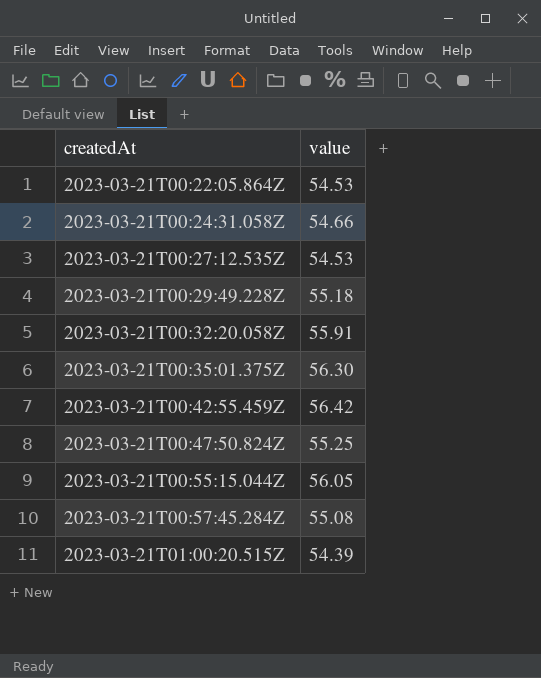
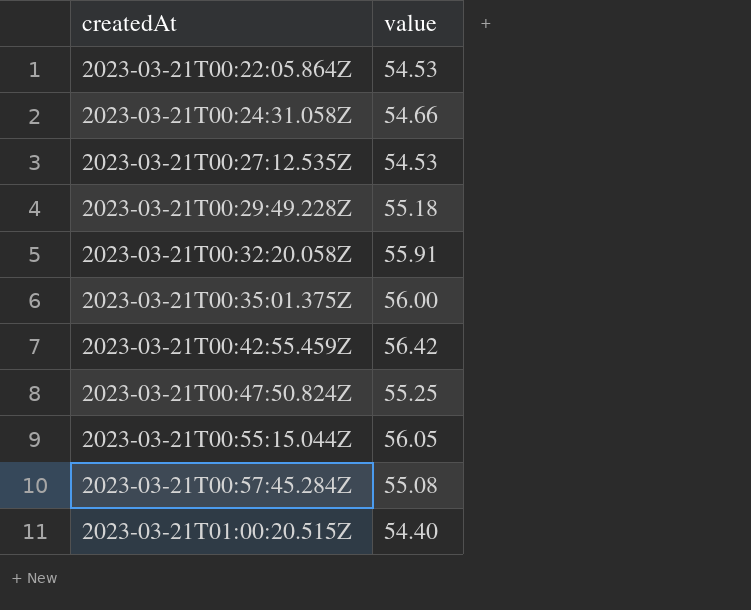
2023-03-21T00:35:01.375Z | value: 56.30 -> 56.00
2023-03-21T01:00:20.515Z | value: 54.39 -> 54.40

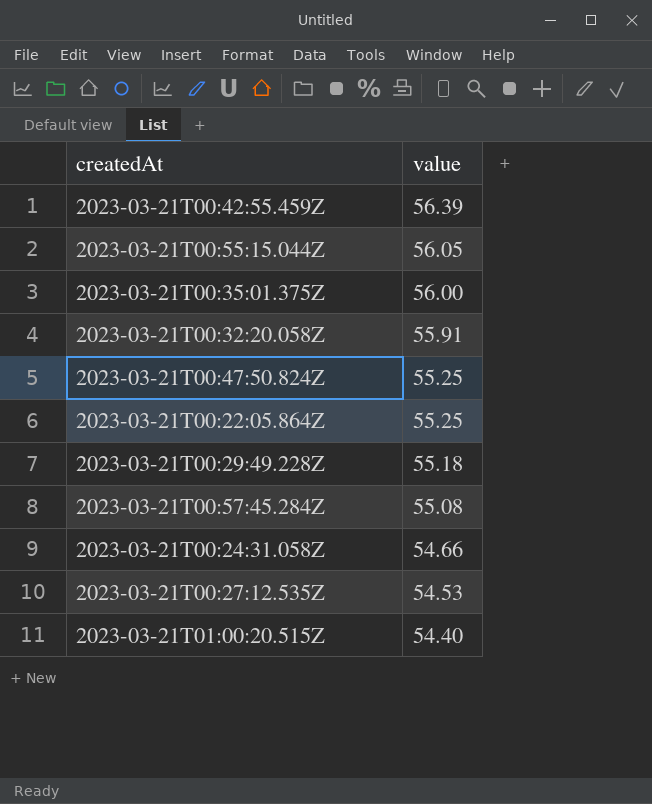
row order: createdAt ascending -> value descending
2023-03-21T00:42:55.459Z | value: 56.42 -> 56.39
2023-03-21T00:22:05.864Z | value: 54.53 -> 55.25

